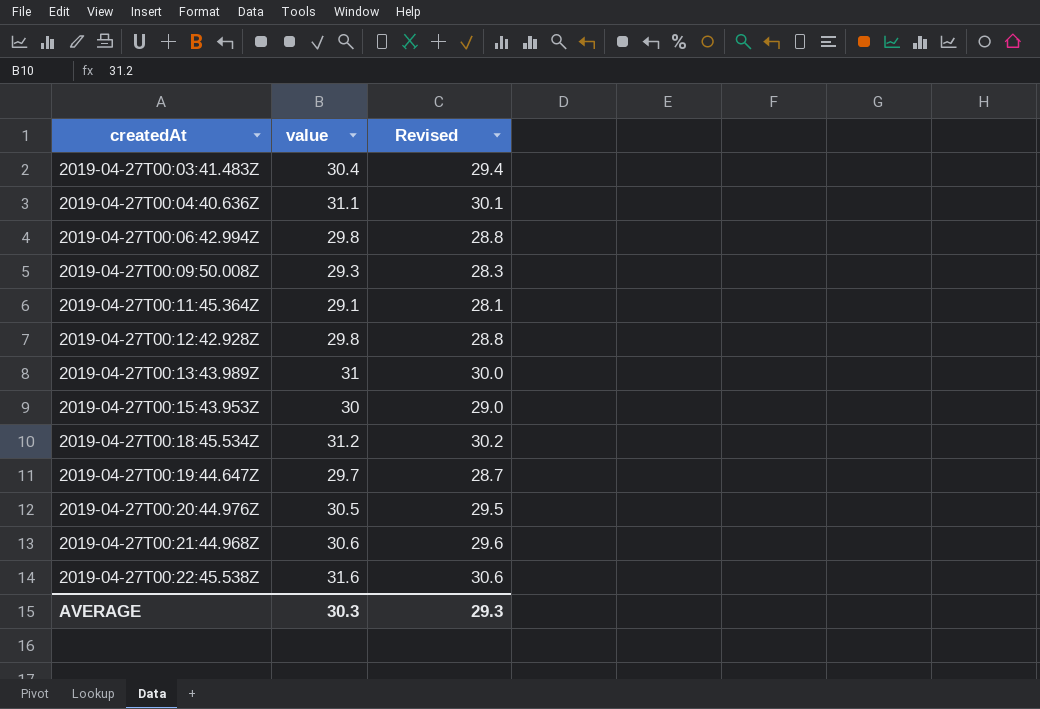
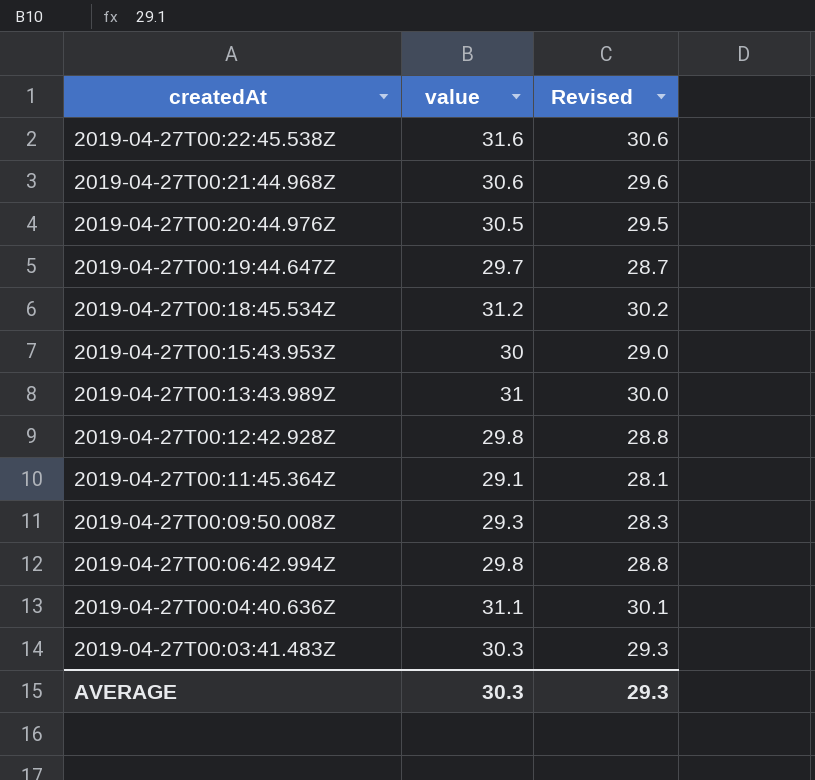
row order: createdAt ascending -> createdAt descending
2019-04-27T00:03:41.483Z | value: 30.4 -> 30.3
2019-04-27T00:03:41.483Z | Revised: 29.4 -> 29.3

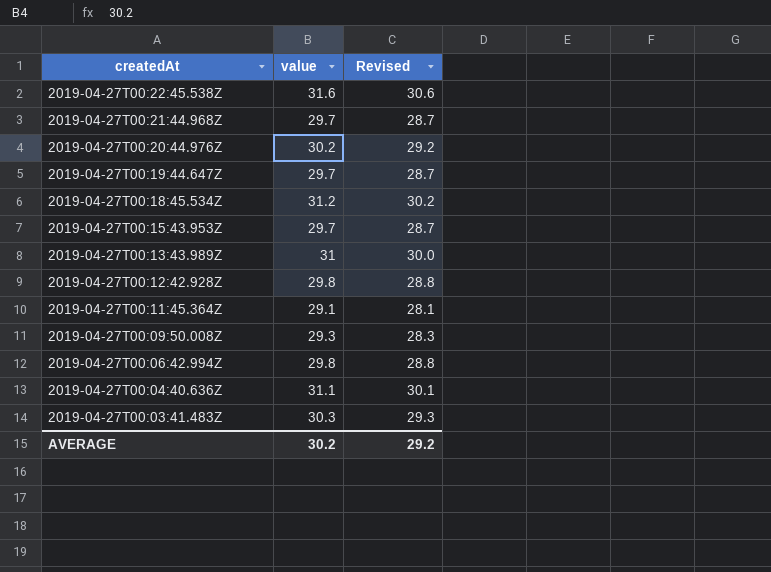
2019-04-27T00:21:44.968Z | value: 30.6 -> 29.7
2019-04-27T00:21:44.968Z | Revised: 29.6 -> 28.7
2019-04-27T00:20:44.976Z | value: 30.5 -> 30.2
2019-04-27T00:20:44.976Z | Revised: 29.5 -> 29.2
2019-04-27T00:15:43.953Z | value: 30 -> 29.7
2019-04-27T00:15:43.953Z | Revised: 29.0 -> 28.7
AVERAGE | value: 30.3 -> 30.2
AVERAGE | Revised: 29.3 -> 29.2

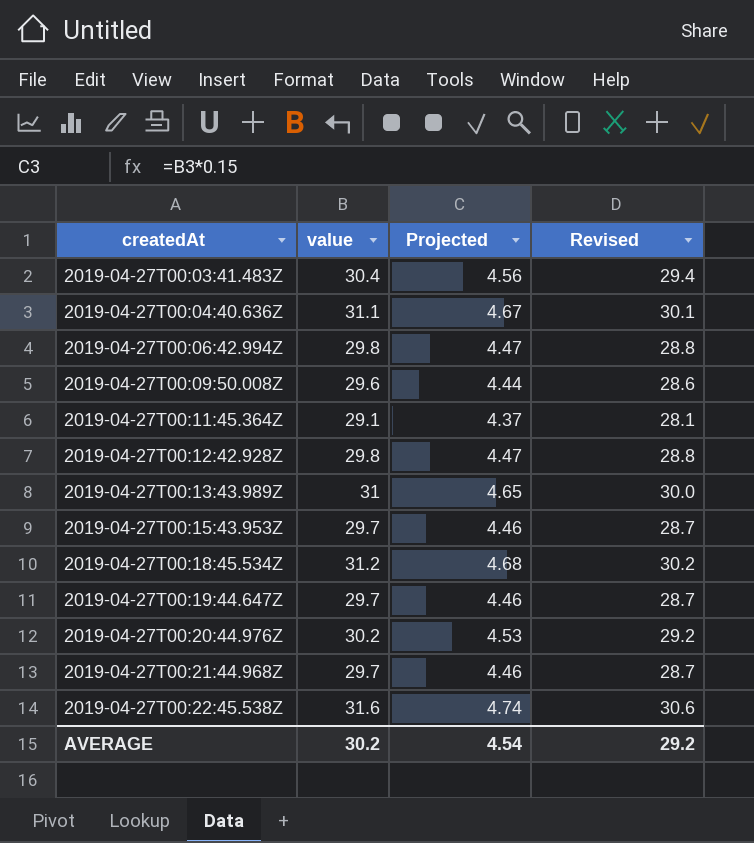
row order: createdAt descending -> createdAt ascending
column Projected | formula: none -> [value] * 0.15
2019-04-27T00:03:41.483Z | value: 30.3 -> 30.4
2019-04-27T00:03:41.483Z | Revised: 29.3 -> 29.4
2019-04-27T00:09:50.008Z | value: 29.3 -> 29.6
2019-04-27T00:09:50.008Z | Revised: 28.3 -> 28.6

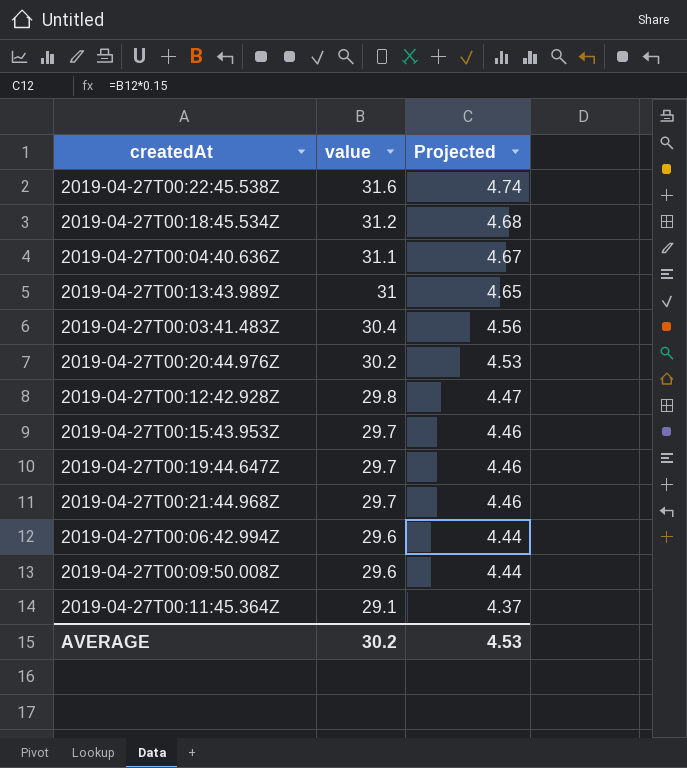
row order: createdAt ascending -> value descending
column Revised | formula: [value] - 1 -> none
2019-04-27T00:06:42.994Z | value: 29.8 -> 29.6
2019-04-27T00:06:42.994Z | Projected: 4.47 -> 4.44
AVERAGE | Projected: 4.54 -> 4.53

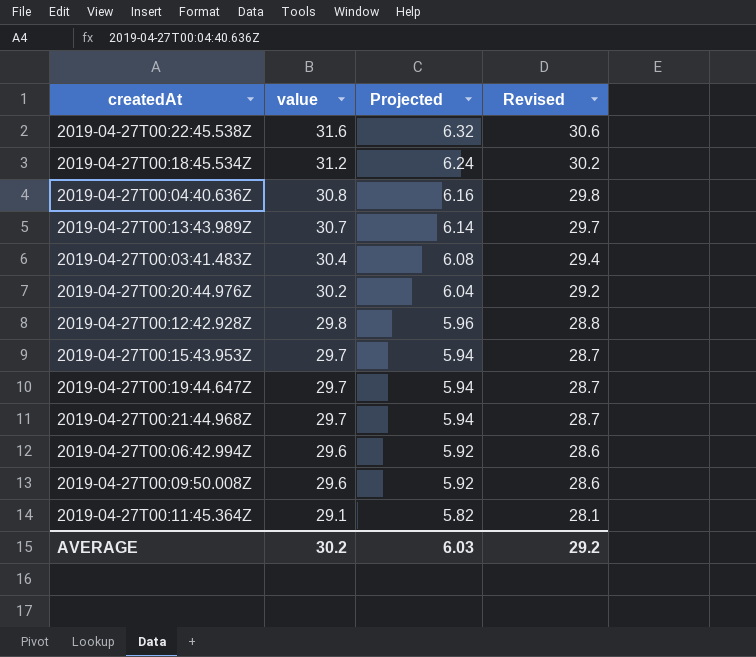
column Projected | formula: [value] * 0.15 -> [value] * 0.2
column Revised | formula: none -> [value] - 1
2019-04-27T00:04:40.636Z | value: 31.1 -> 30.8
2019-04-27T00:13:43.989Z | value: 31 -> 30.7
AVERAGE | Projected: 4.53 -> 6.03

